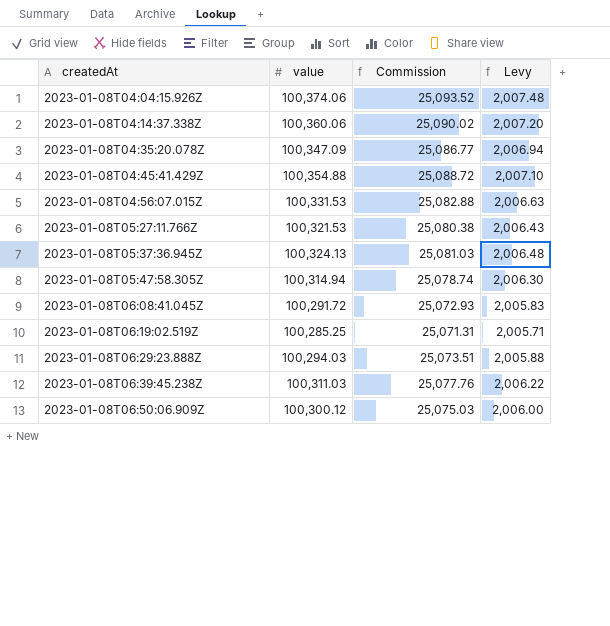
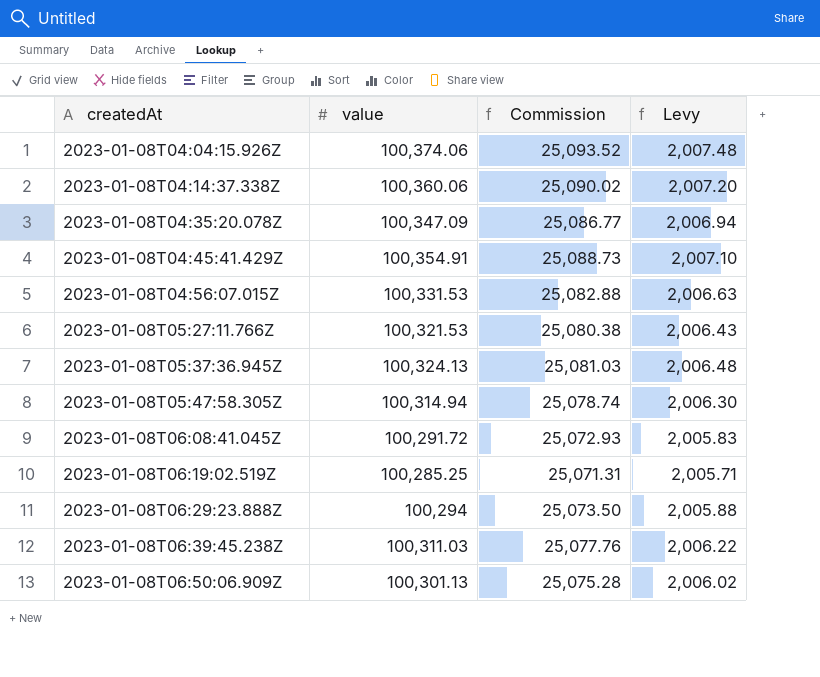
2023-01-08T04:45:41.429Z | value: 100,354.88 -> 100,354.91
2023-01-08T04:45:41.429Z | Commission: 25,088.72 -> 25,088.73
2023-01-08T06:29:23.888Z | value: 100,294.03 -> 100,294
2023-01-08T06:29:23.888Z | Commission: 25,073.51 -> 25,073.50
2023-01-08T06:50:06.909Z | value: 100,300.12 -> 100,301.13
2023-01-08T06:50:06.909Z | Commission: 25,075.03 -> 25,075.28
2023-01-08T06:50:06.909Z | Levy: 2,006.00 -> 2,006.02

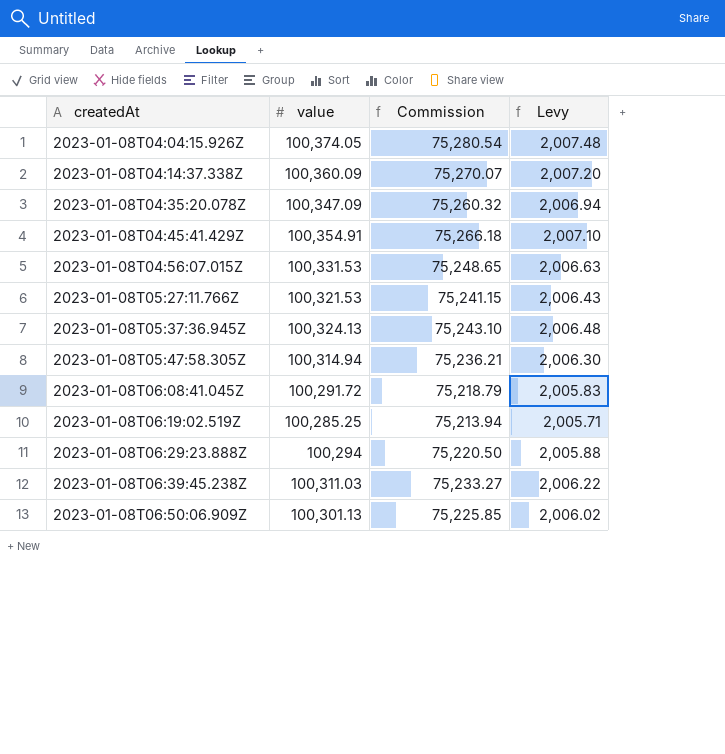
column Commission | formula: [value] * 0.25 -> [value] * 0.75
2023-01-08T04:04:15.926Z | value: 100,374.06 -> 100,374.05
2023-01-08T04:14:37.338Z | value: 100,360.06 -> 100,360.09

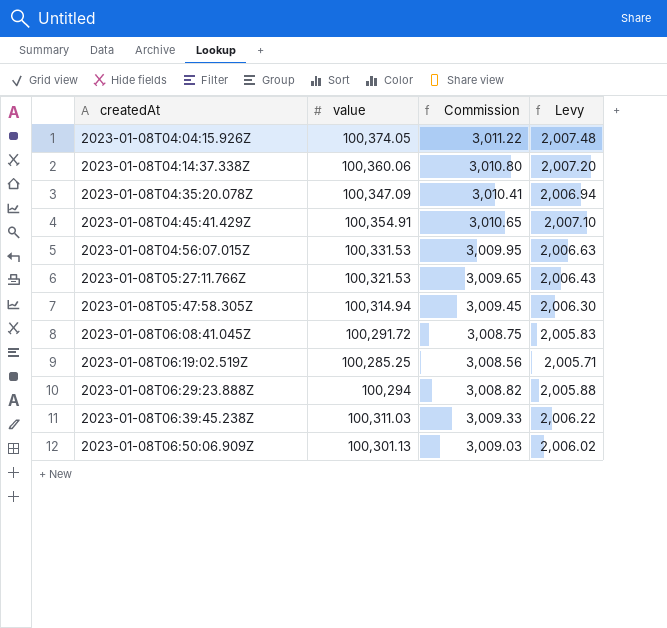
column Commission | formula: [value] * 0.75 -> [value] * 0.03
row 2023-01-08T05:37:36.945Z: 100,324.13 | 75,243.10 | 2,006.48 -> none
2023-01-08T04:14:37.338Z | value: 100,360.09 -> 100,360.06

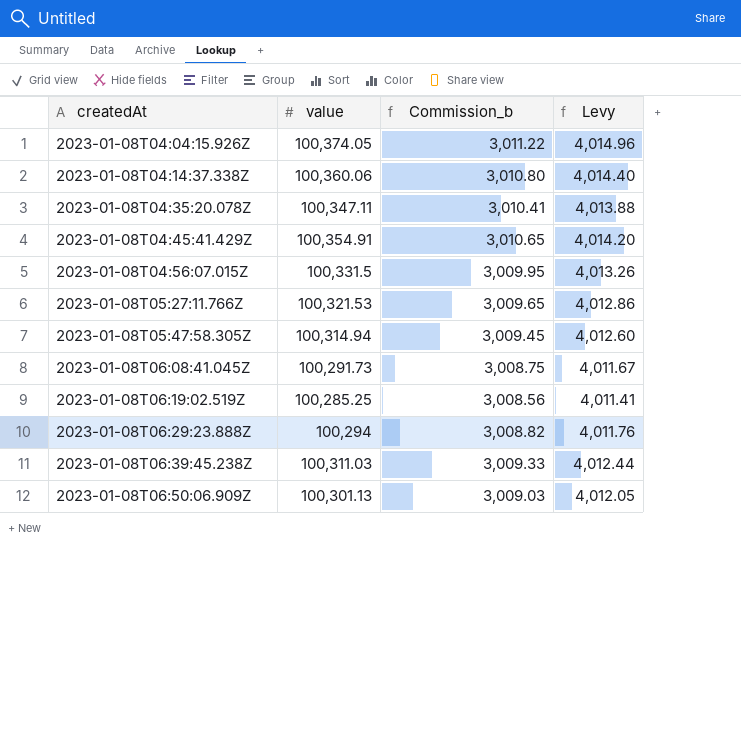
column name: Commission -> Commission_b
column Levy | formula: [value] * 0.02 -> [value] * 0.04
2023-01-08T04:35:20.078Z | value: 100,347.09 -> 100,347.11
2023-01-08T04:56:07.015Z | value: 100,331.53 -> 100,331.5
2023-01-08T06:08:41.045Z | value: 100,291.72 -> 100,291.73

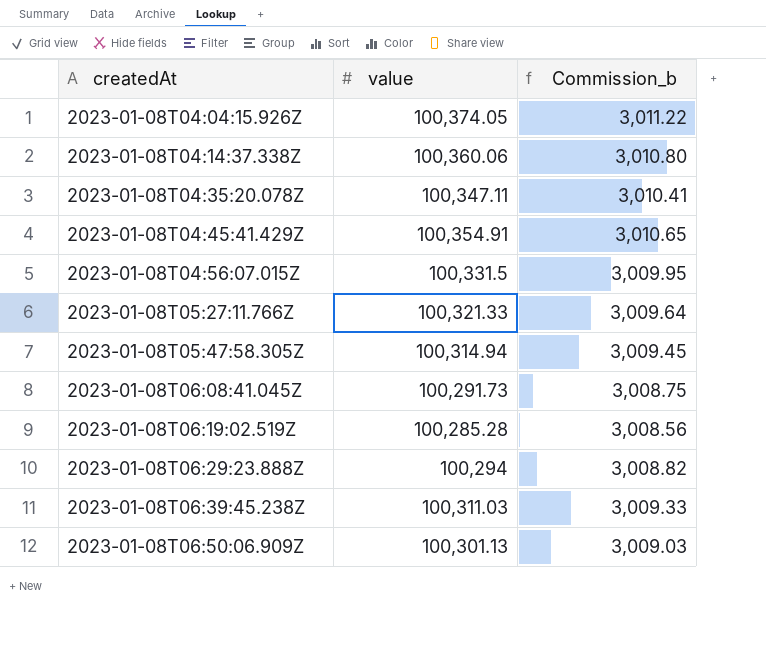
column Levy | formula: [value] * 0.04 -> none
2023-01-08T05:27:11.766Z | value: 100,321.53 -> 100,321.33
2023-01-08T05:27:11.766Z | Commission_b: 3,009.65 -> 3,009.64
2023-01-08T06:19:02.519Z | value: 100,285.25 -> 100,285.28

